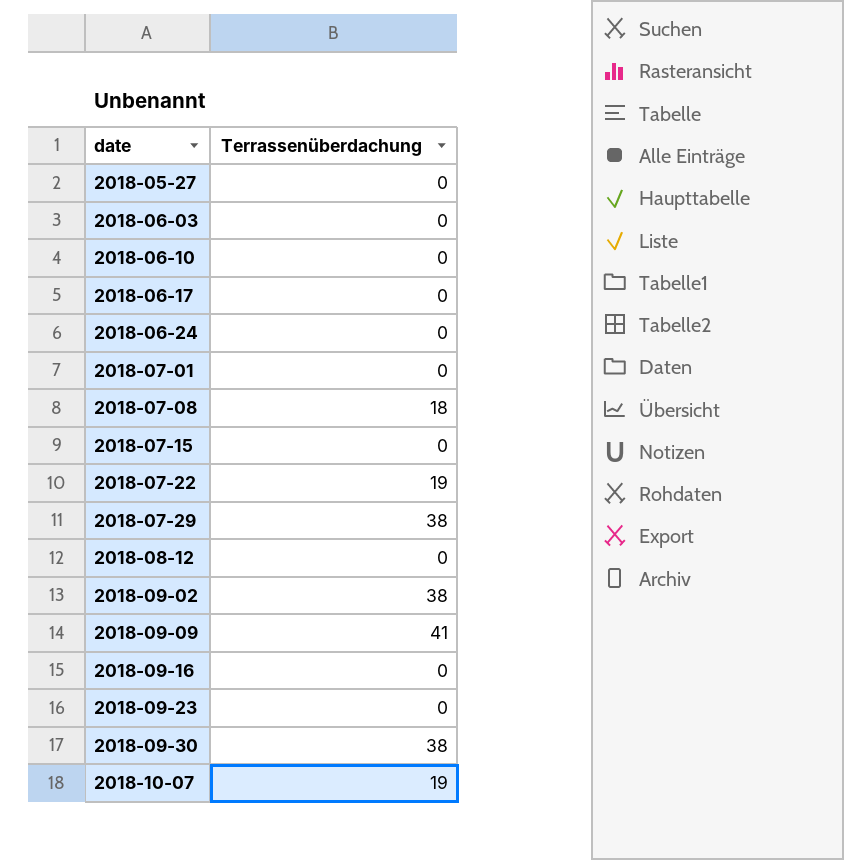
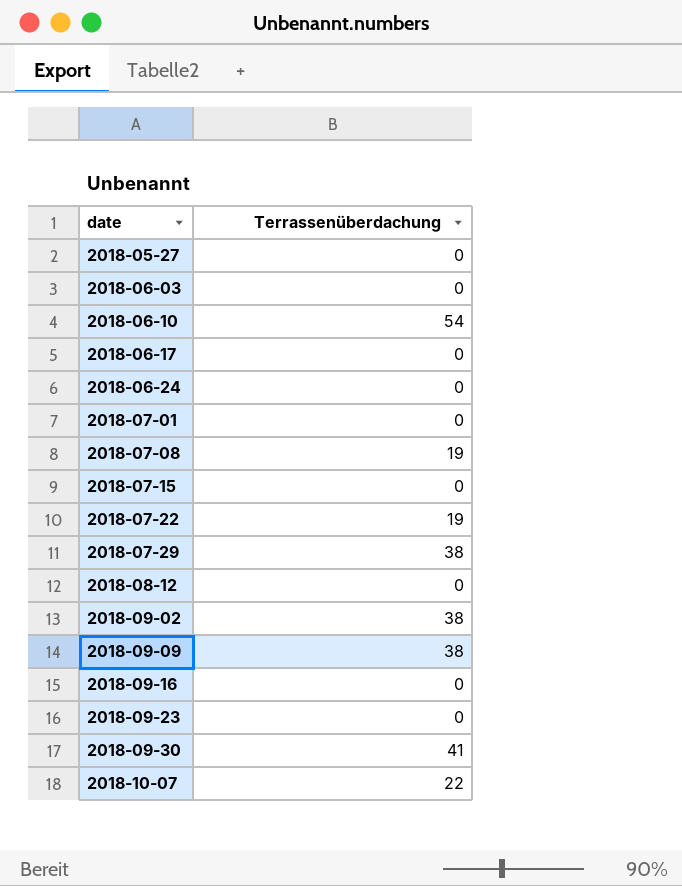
2018-06-10 | Terrassenüberdachung: 0 -> 54
2018-07-08 | Terrassenüberdachung: 18 -> 19
2018-09-09 | Terrassenüberdachung: 41 -> 38
2018-09-30 | Terrassenüberdachung: 38 -> 41
2018-10-07 | Terrassenüberdachung: 19 -> 22

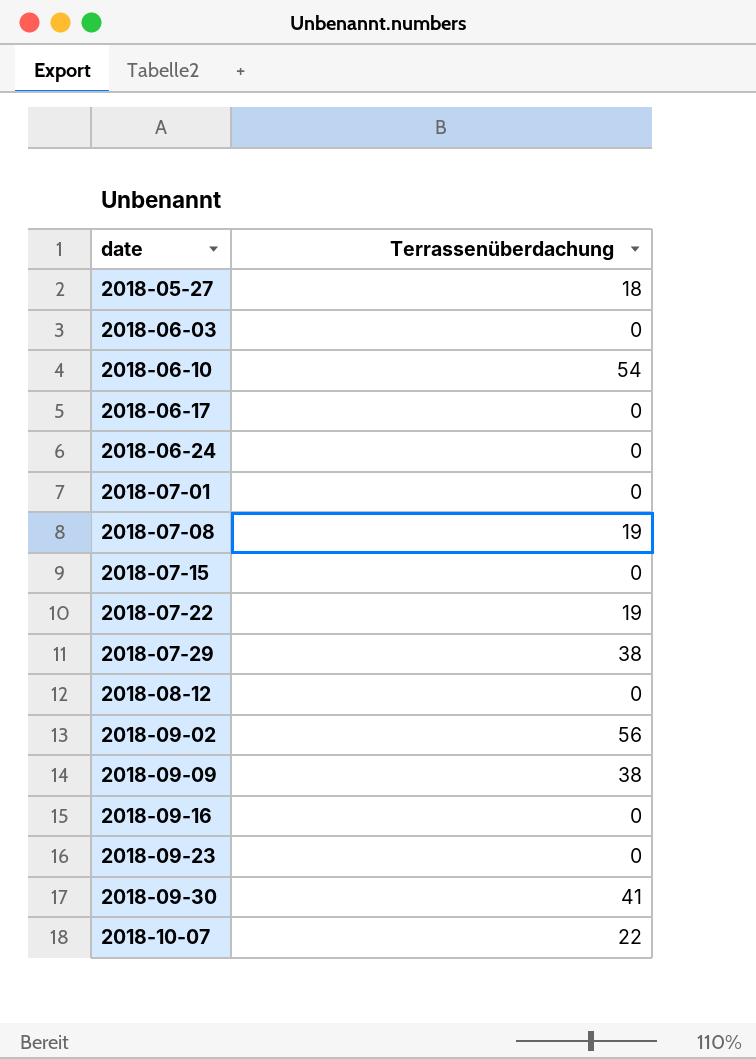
2018-05-27 | Terrassenüberdachung: 0 -> 18
2018-09-02 | Terrassenüberdachung: 38 -> 56

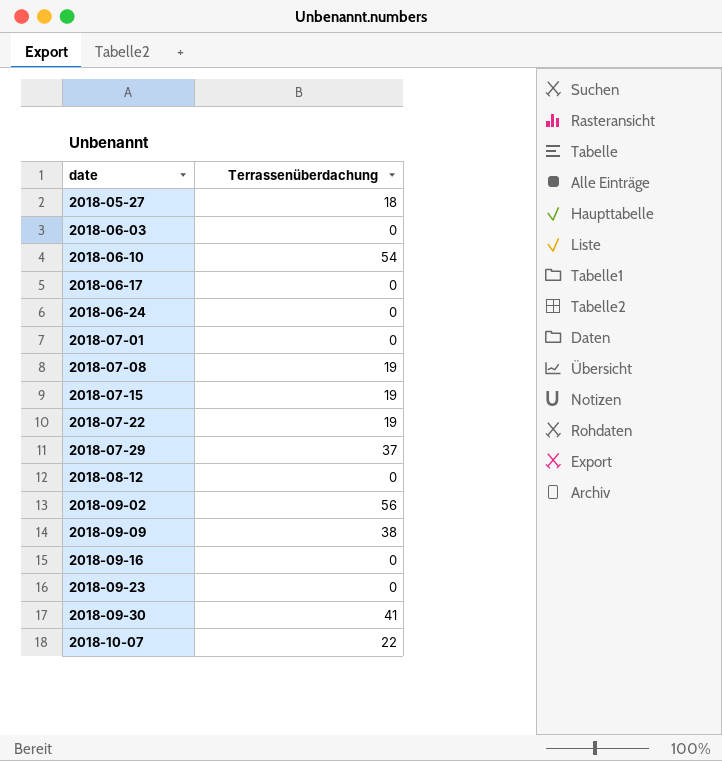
2018-07-15 | Terrassenüberdachung: 0 -> 19
2018-07-29 | Terrassenüberdachung: 38 -> 37

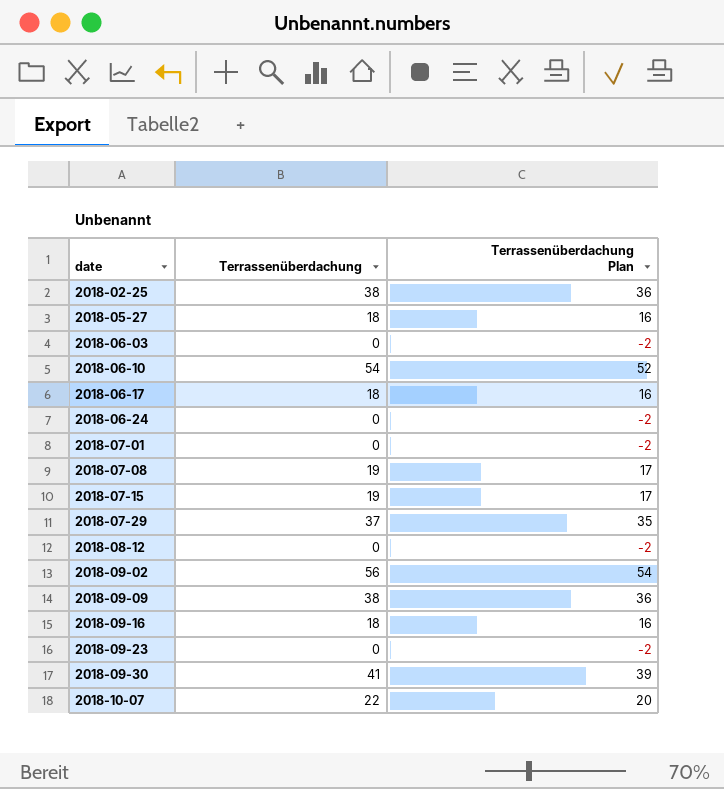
column Terrassenüberdachung Plan | formula: none -> [Terrassenüberdachung] - 2
row 2018-07-22: 19 -> none
row 2018-02-25: none -> 38 | 36
2018-06-17 | Terrassenüberdachung: 0 -> 18
2018-09-16 | Terrassenüberdachung: 0 -> 18

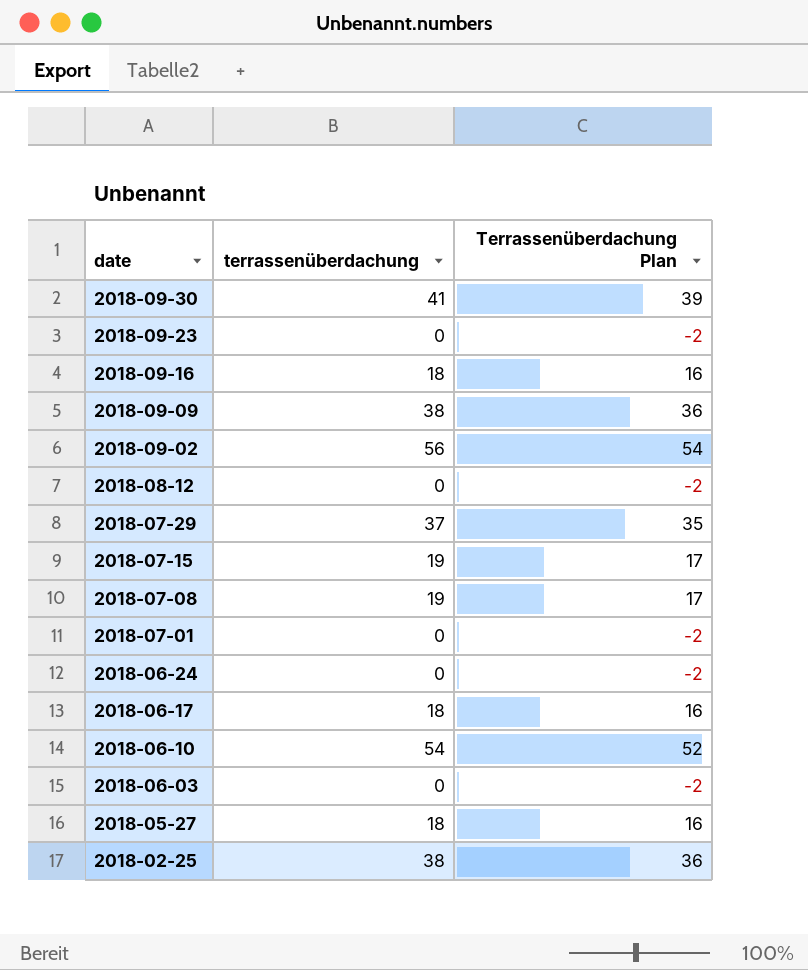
row order: date ascending -> date descending
column name: Terrassenüberdachung -> terrassenüberdachung
row 2018-10-07: 22 | 20 -> none

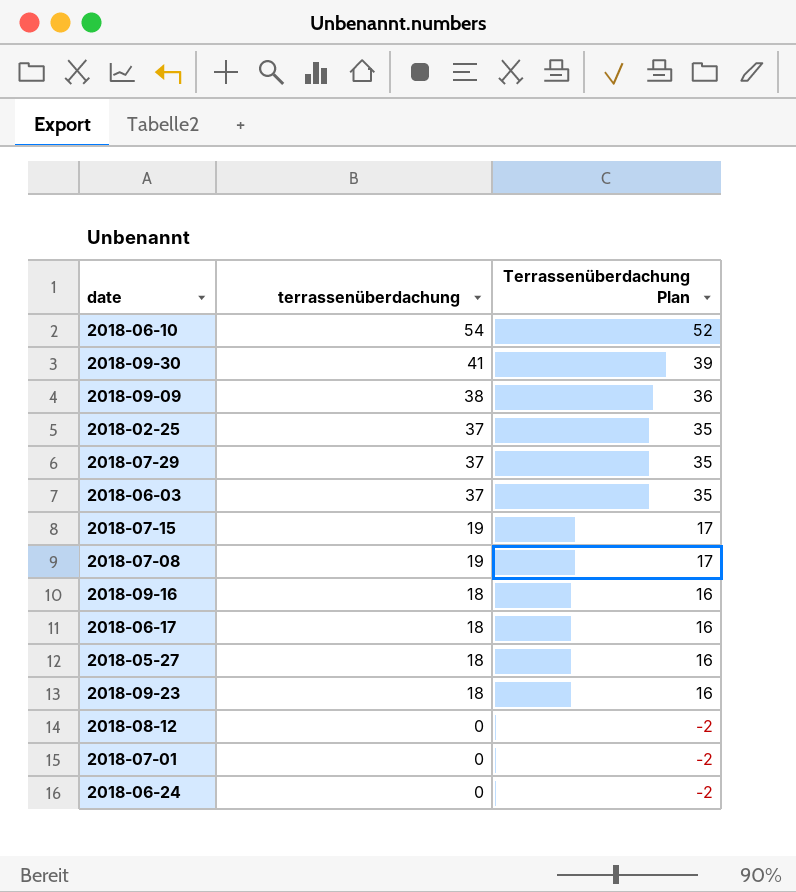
row order: date descending -> terrassenüberdachung descending
row 2018-09-02: 56 | 54 -> none
2018-02-25 | terrassenüberdachung: 38 -> 37
2018-02-25 | Terrassenüberdachung Plan: 36 -> 35
2018-06-03 | terrassenüberdachung: 0 -> 37
2018-06-03 | Terrassenüberdachung Plan: -2 -> 35
2018-09-23 | terrassenüberdachung: 0 -> 18
2018-09-23 | Terrassenüberdachung Plan: -2 -> 16

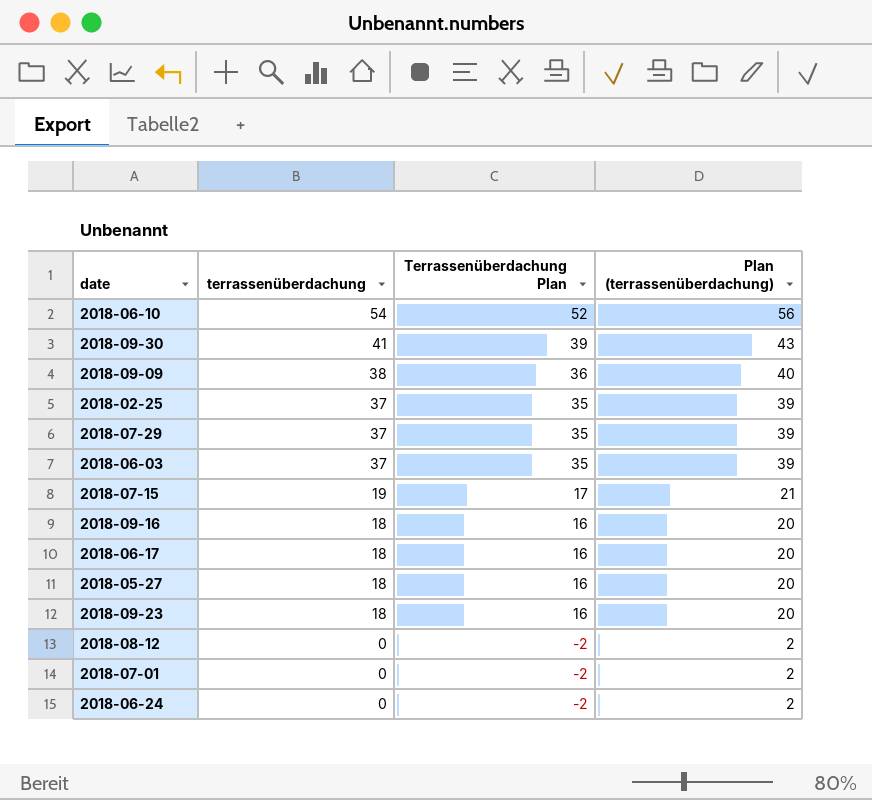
column Plan (terrassenüberdachung) | formula: none -> [terrassenüberdachung] + 2
row 2018-07-08: 19 | 17 -> none

